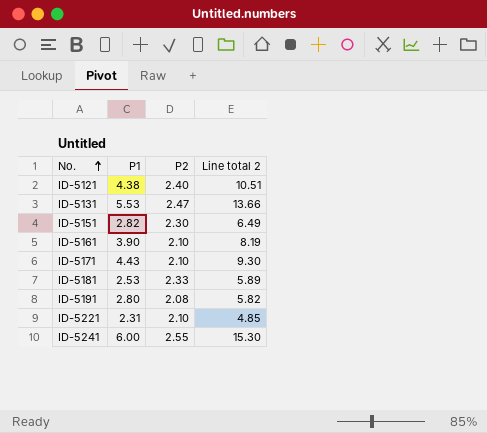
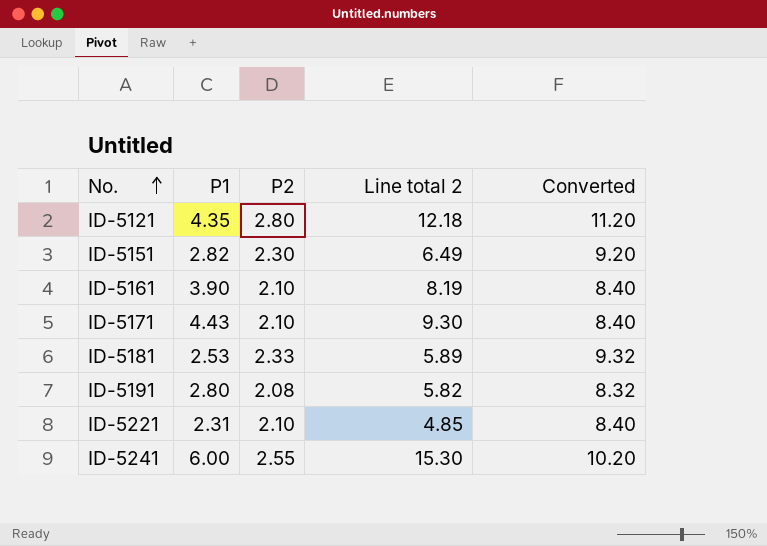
column Converted | formula: none -> [P2] * 4
row ID-5131: 5.53 | 2.47 | 13.66 -> none
ID-5121 | P1: 4.38 -> 4.35
ID-5121 | P2: 2.40 -> 2.80
ID-5121 | Line total 2: 10.51 -> 12.18

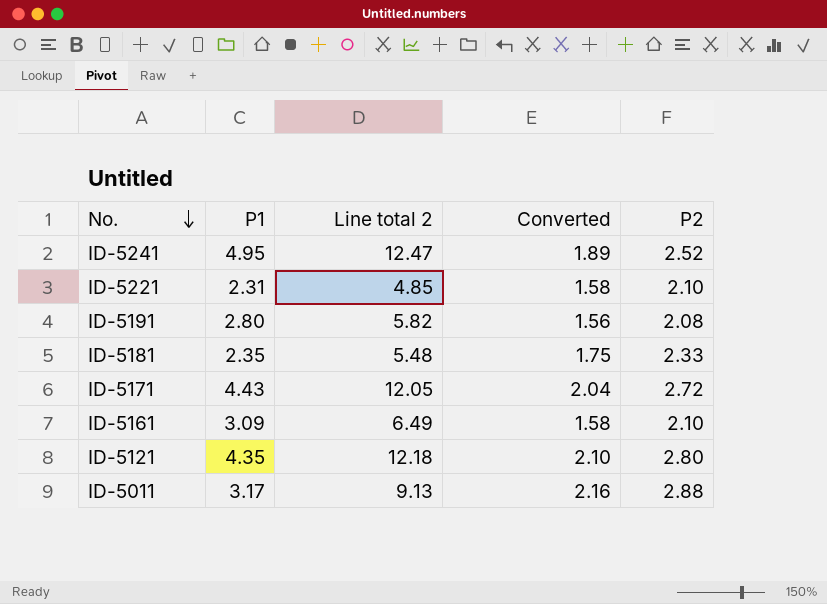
row order: No. ascending -> No. descending
column Converted | formula: [P2] * 4 -> [P2] * 0.75
column P2 | position: 3 -> 5
row ID-5151: 2.82 | 2.30 | 6.49 | 9.20 -> none
ID-5241 | P1: 6.00 -> 4.95
ID-5241 | Line total 2: 15.30 -> 12.47
ID-5241 | P2: 2.55 -> 2.52
ID-5181 | P1: 2.53 -> 2.35
ID-5181 | Line total 2: 5.89 -> 5.48
ID-5171 | Line total 2: 9.30 -> 12.05
ID-5171 | P2: 2.10 -> 2.72
ID-5161 | P1: 3.90 -> 3.09
ID-5161 | Line total 2: 8.19 -> 6.49
row ID-5011: none -> 3.17 | 9.13 | 2.16 | 2.88

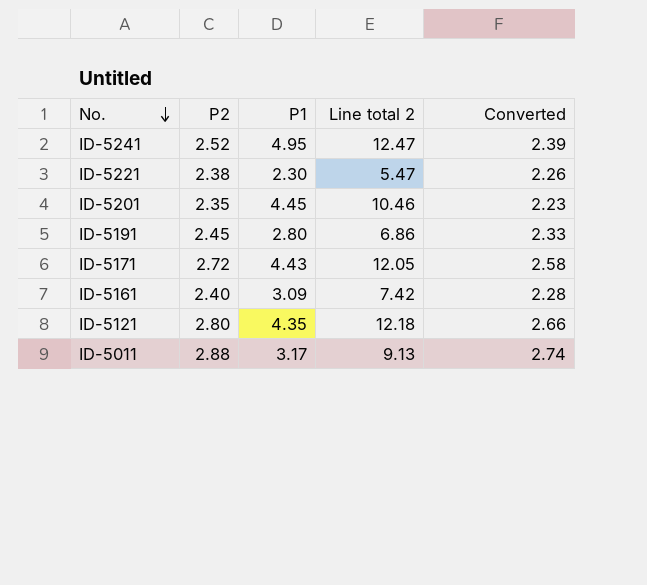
column P2 | position: 5 -> 2
column Converted | formula: [P2] * 0.75 -> [P2] * 0.95
row ID-5181: 2.35 | 5.48 | 1.75 | 2.33 -> none
ID-5221 | P2: 2.10 -> 2.38
ID-5221 | P1: 2.31 -> 2.30
ID-5221 | Line total 2: 4.85 -> 5.47
row ID-5201: none -> 2.35 | 4.45 | 10.46 | 2.23
ID-5191 | P2: 2.08 -> 2.45
ID-5191 | Line total 2: 5.82 -> 6.86
ID-5161 | P2: 2.10 -> 2.40
ID-5161 | Line total 2: 6.49 -> 7.42

